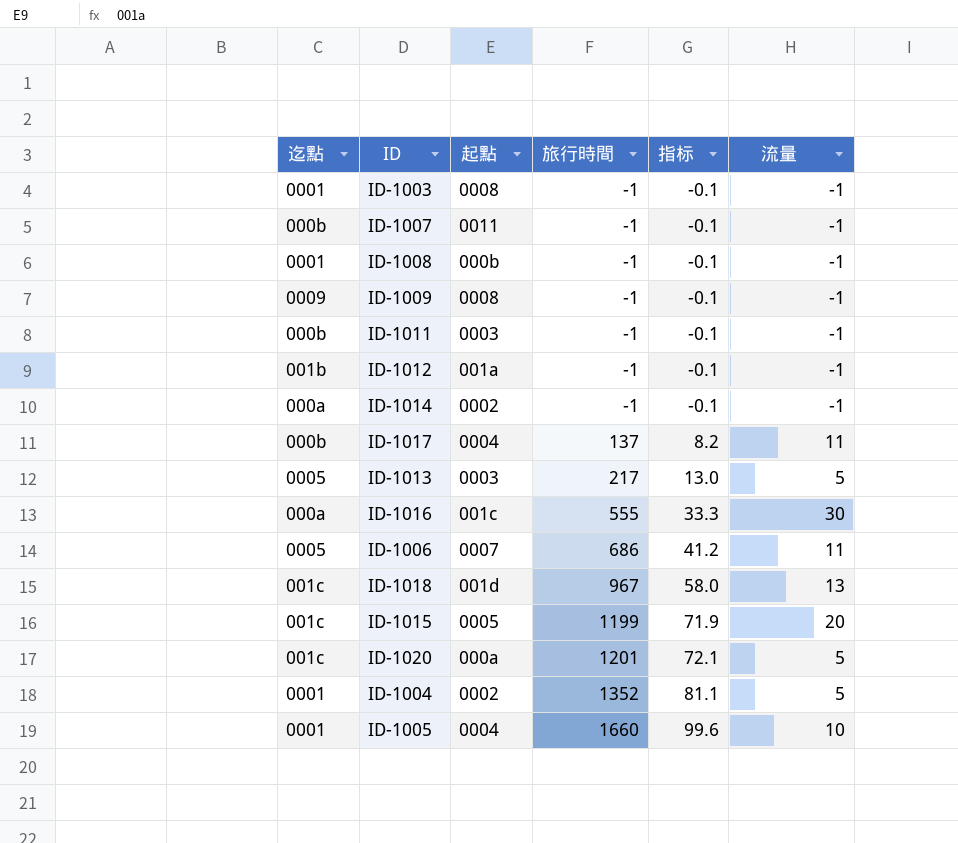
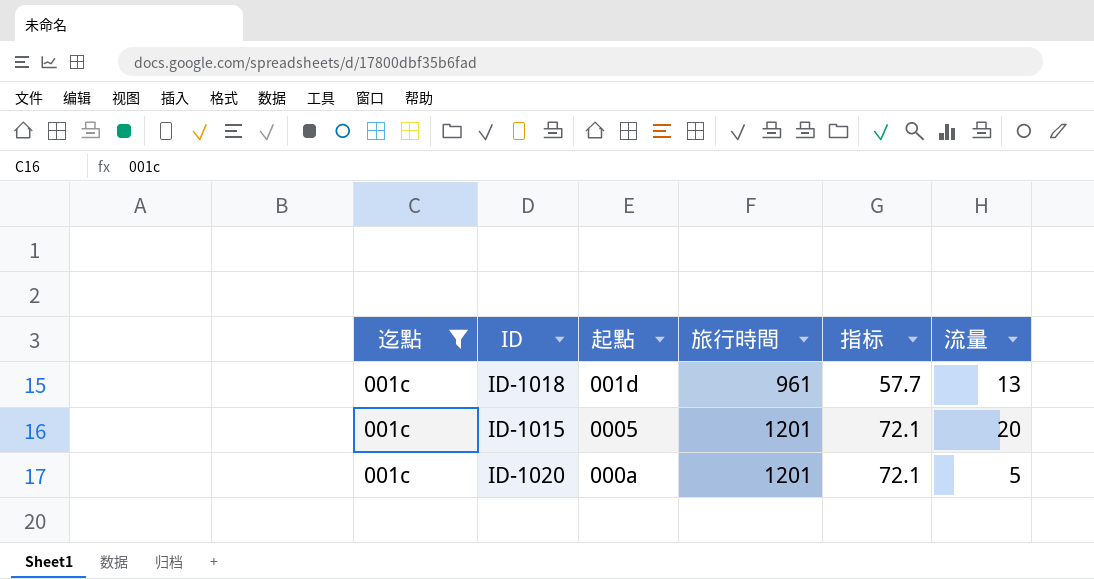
filter: none -> 迄點 = 001c
ID-1018 | 旅行時間: 967 -> 961
ID-1018 | 指标: 58.0 -> 57.7
ID-1015 | 旅行時間: 1199 -> 1201
ID-1015 | 指标: 71.9 -> 72.1

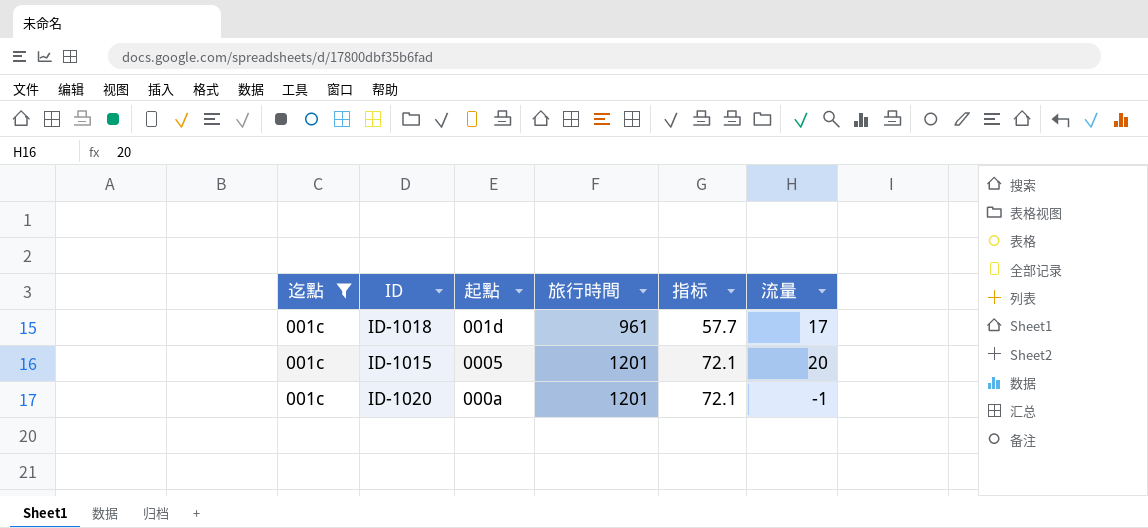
ID-1018 | 流量: 13 -> 17
ID-1020 | 流量: 5 -> -1

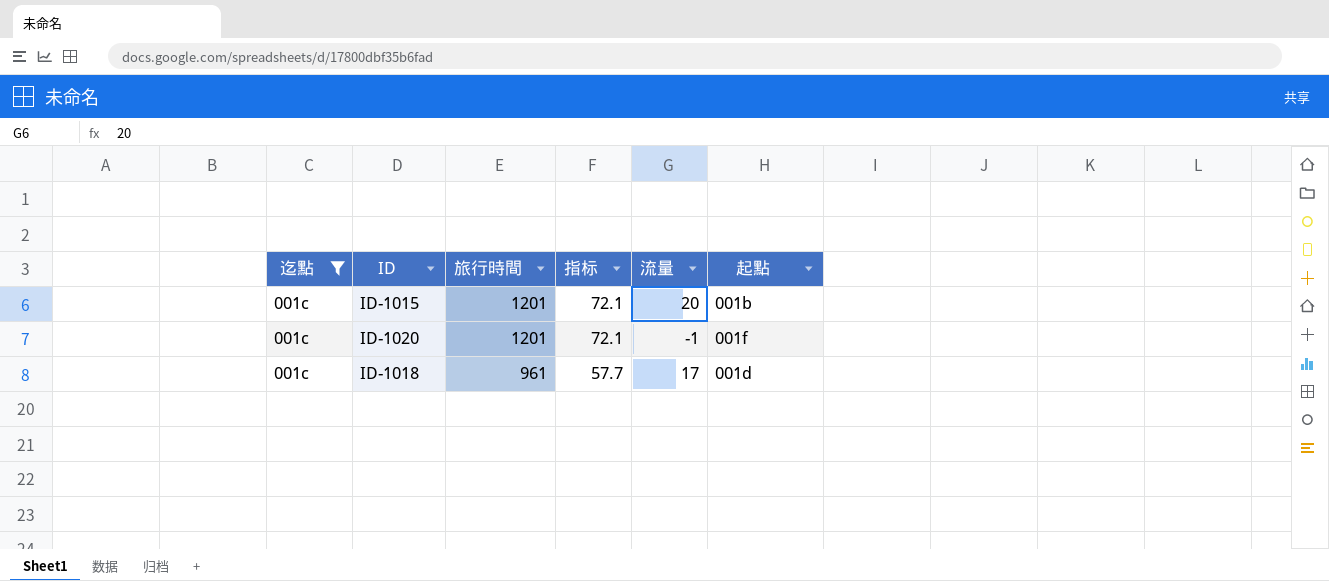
row order: 旅行時間 ascending -> 旅行時間 descending
column 起點 | position: 3 -> 6
ID-1015 | 起點: 0005 -> 001b
ID-1020 | 起點: 000a -> 001f

